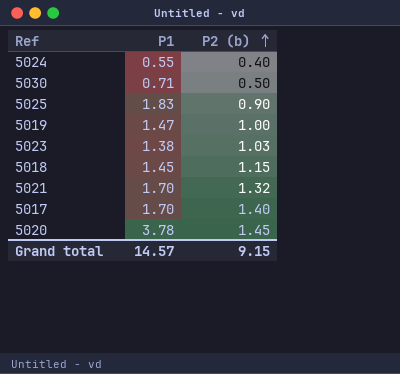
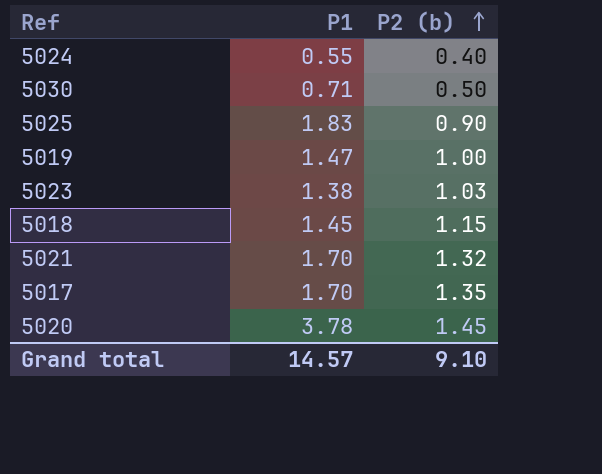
5017 | P2 (b): 1.40 -> 1.35
Grand total | P2 (b): 9.15 -> 9.10

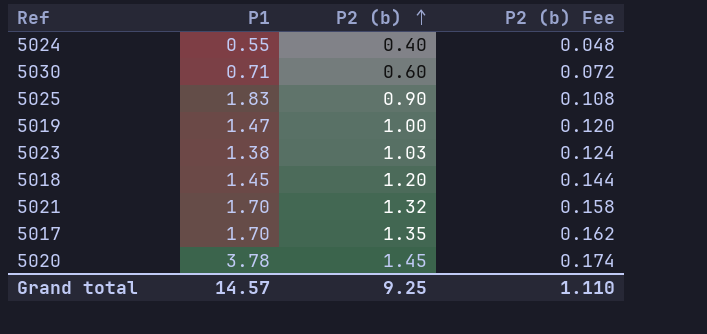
column P2 (b) Fee | formula: none -> [P2 (b)] * 0.12
5030 | P2 (b): 0.50 -> 0.60
5018 | P2 (b): 1.15 -> 1.20
Grand total | P2 (b): 9.10 -> 9.25

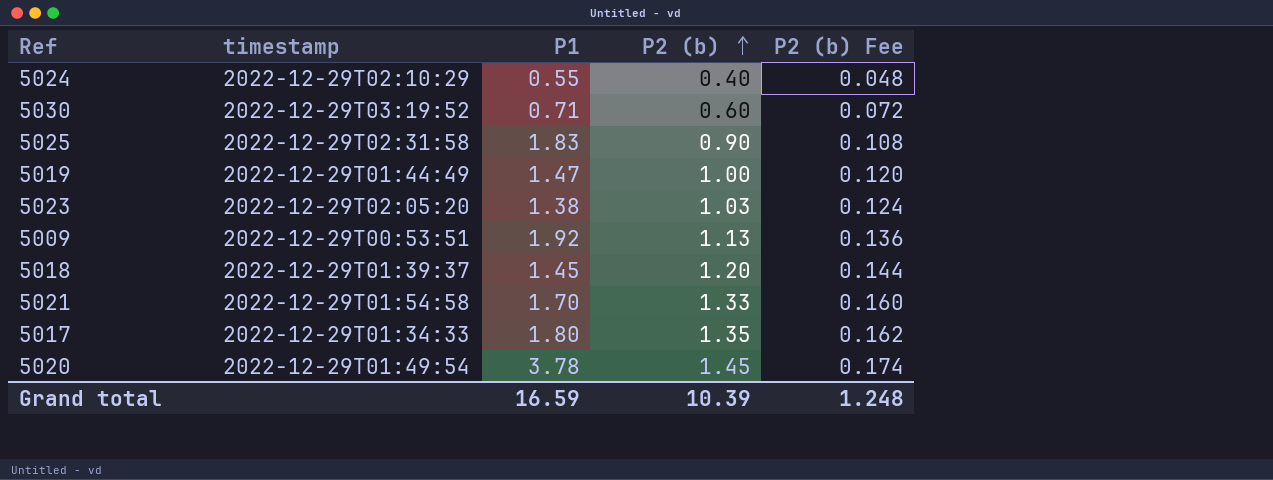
column timestamp | position: none -> 2
row 5009: none -> 2022-12-29T00:53:51 | 1.92 | 1.13 | 0.136
5021 | P2 (b): 1.32 -> 1.33
5021 | P2 (b) Fee: 0.158 -> 0.160
5017 | P1: 1.70 -> 1.80
Grand total | P1: 14.57 -> 16.59
Grand total | P2 (b): 9.25 -> 10.39
Grand total | P2 (b) Fee: 1.110 -> 1.248

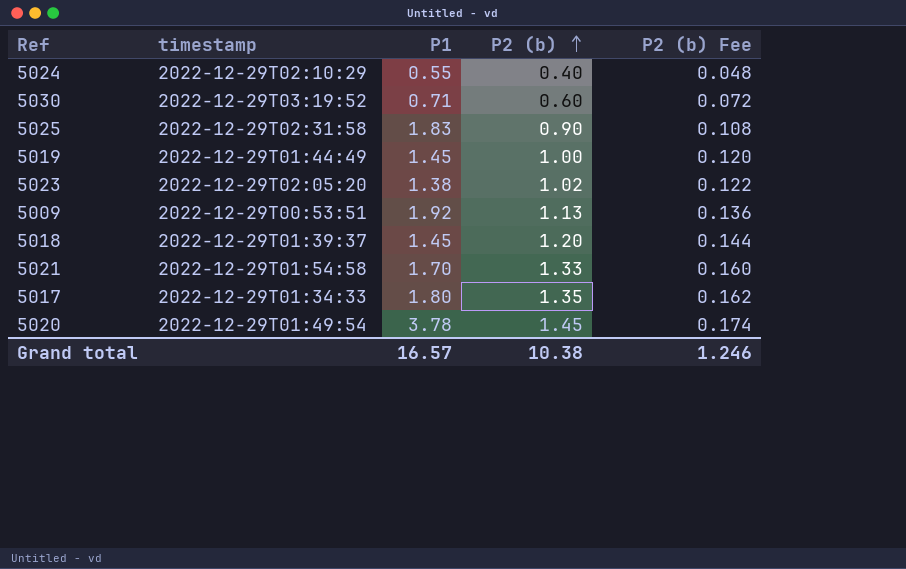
5019 | P1: 1.47 -> 1.45
5023 | P2 (b): 1.03 -> 1.02
5023 | P2 (b) Fee: 0.124 -> 0.122
Grand total | P1: 16.59 -> 16.57
Grand total | P2 (b): 10.39 -> 10.38
Grand total | P2 (b) Fee: 1.248 -> 1.246

